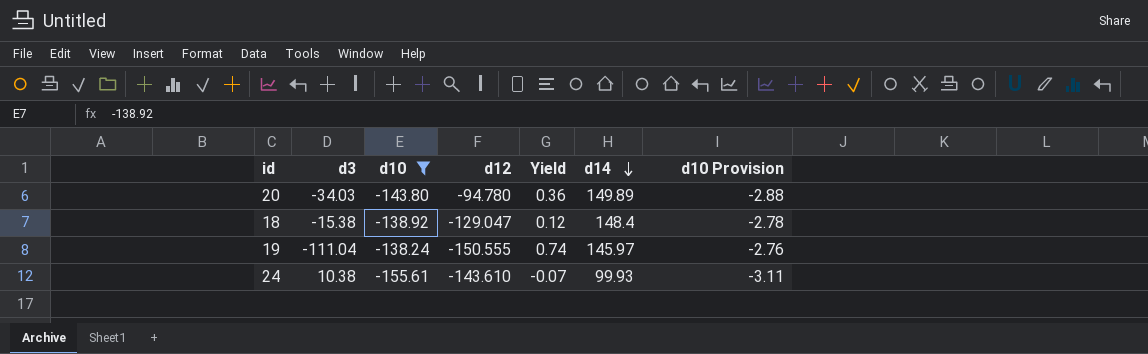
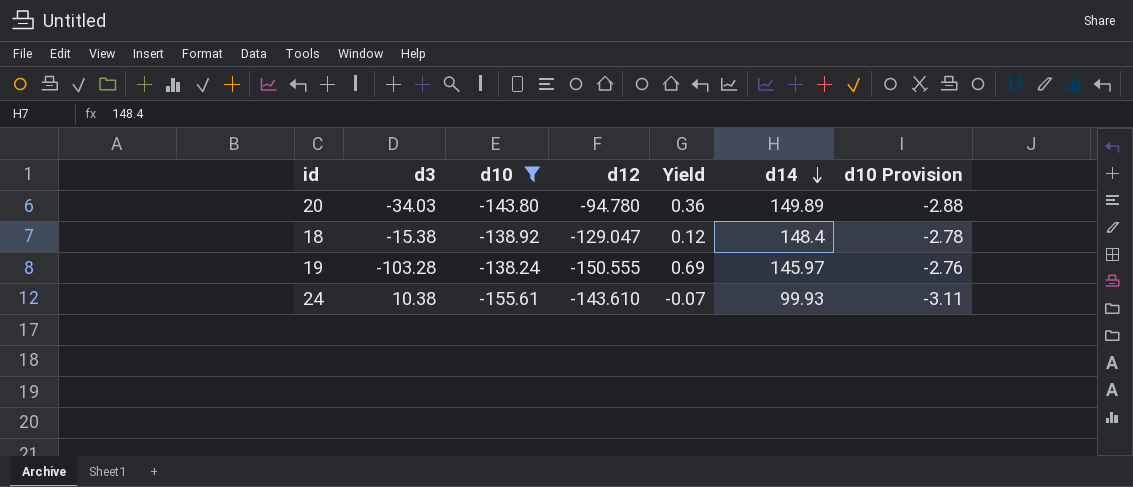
19 | d3: -111.04 -> -103.28
19 | Yield: 0.74 -> 0.69

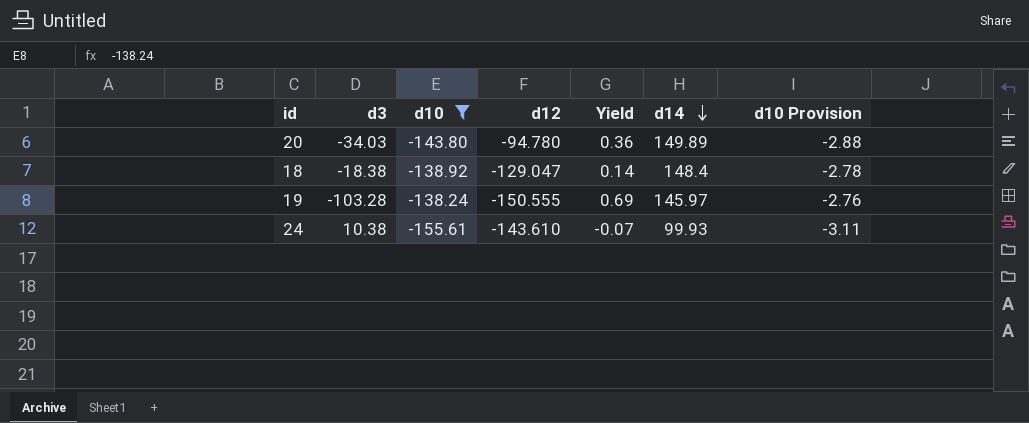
18 | d3: -15.38 -> -18.38
18 | Yield: 0.12 -> 0.14

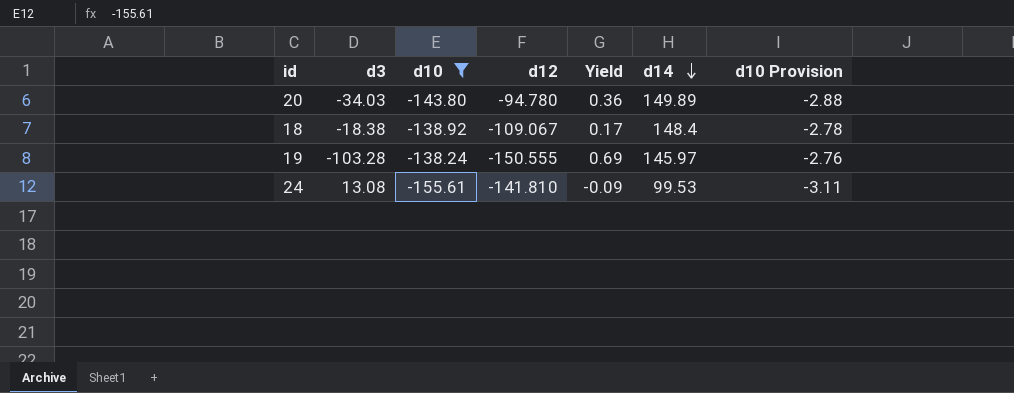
18 | d12: -129.047 -> -109.067
18 | Yield: 0.14 -> 0.17
24 | d3: 10.38 -> 13.08
24 | d12: -143.610 -> -141.810
24 | Yield: -0.07 -> -0.09
24 | d14: 99.93 -> 99.53

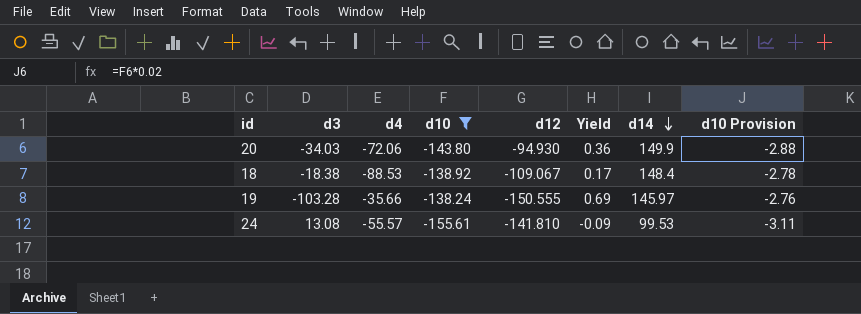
column d4 | position: none -> 3
20 | d12: -94.780 -> -94.930
20 | d14: 149.89 -> 149.9

